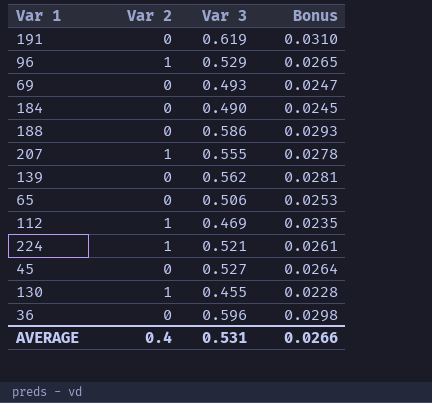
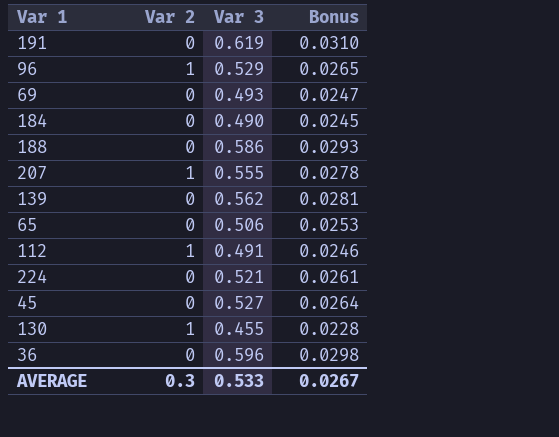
112 | Var 3: 0.469 -> 0.491
112 | Bonus: 0.0235 -> 0.0246
224 | Var 2: 1 -> 0
AVERAGE | Var 2: 0.4 -> 0.3
AVERAGE | Var 3: 0.531 -> 0.533
AVERAGE | Bonus: 0.0266 -> 0.0267

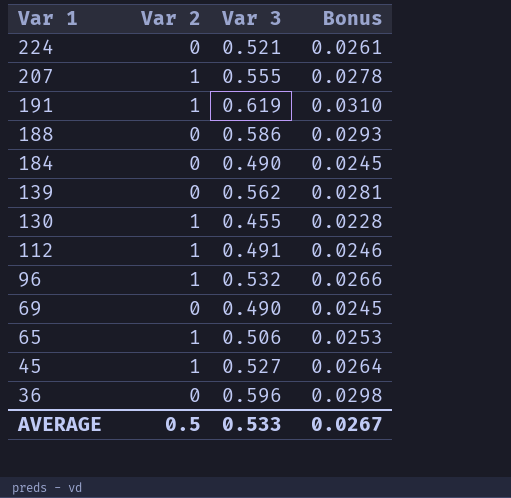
row order: none -> Var 1 descending
191 | Var 2: 0 -> 1
96 | Var 3: 0.529 -> 0.532
96 | Bonus: 0.0265 -> 0.0266
69 | Var 3: 0.493 -> 0.490
69 | Bonus: 0.0247 -> 0.0245
65 | Var 2: 0 -> 1
45 | Var 2: 0 -> 1
AVERAGE | Var 2: 0.3 -> 0.5

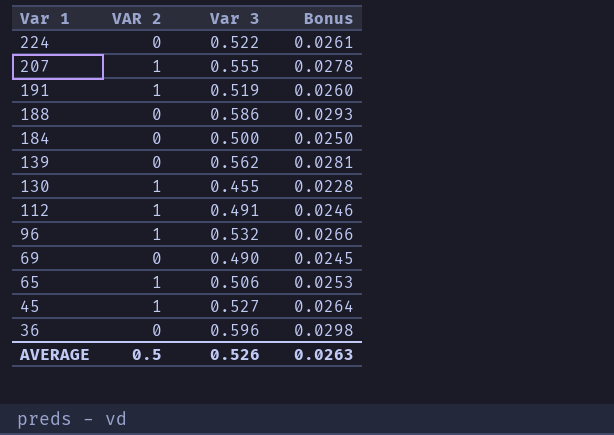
column name: Var 2 -> VAR 2
224 | Var 3: 0.521 -> 0.522
191 | Var 3: 0.619 -> 0.519
191 | Bonus: 0.0310 -> 0.0260
184 | Var 3: 0.490 -> 0.500
184 | Bonus: 0.0245 -> 0.0250
AVERAGE | Var 3: 0.533 -> 0.526
AVERAGE | Bonus: 0.0267 -> 0.0263

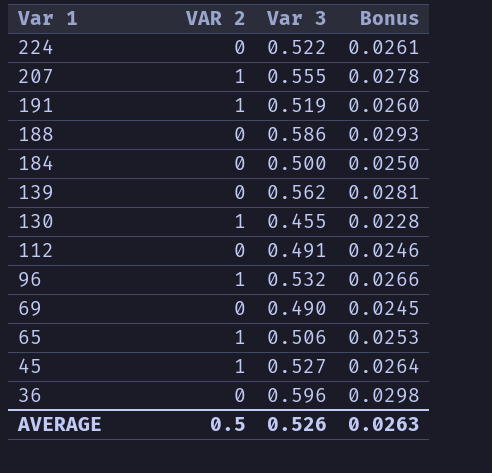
112 | VAR 2: 1 -> 0

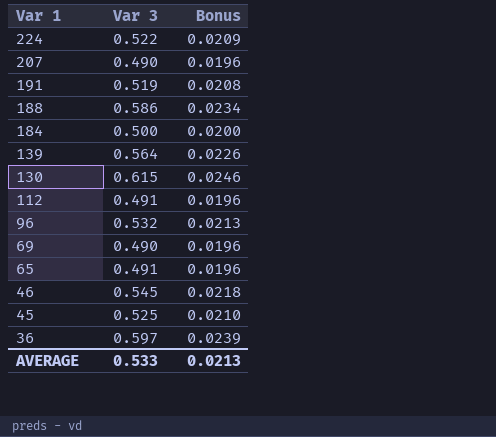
column VAR 2 | position: 2 -> none
column Bonus | formula: [Var 3] * 0.05 -> [Var 3] * 0.04
207 | Var 3: 0.555 -> 0.490
139 | Var 3: 0.562 -> 0.564
130 | Var 3: 0.455 -> 0.615
65 | Var 3: 0.506 -> 0.491
row 46: none -> 0.545 | 0.0218
45 | Var 3: 0.527 -> 0.525
36 | Var 3: 0.596 -> 0.597
AVERAGE | Var 3: 0.526 -> 0.533
AVERAGE | Bonus: 0.0263 -> 0.0213

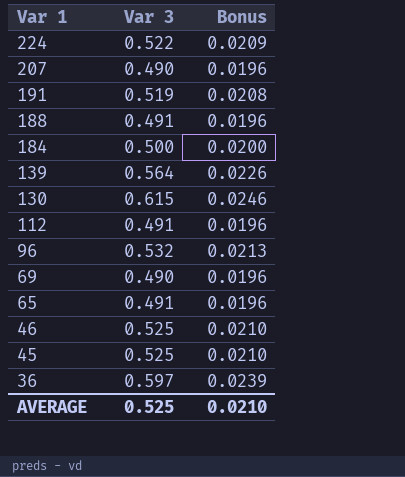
188 | Var 3: 0.586 -> 0.491
188 | Bonus: 0.0234 -> 0.0196
46 | Var 3: 0.545 -> 0.525
46 | Bonus: 0.0218 -> 0.0210
AVERAGE | Var 3: 0.533 -> 0.525
AVERAGE | Bonus: 0.0213 -> 0.0210

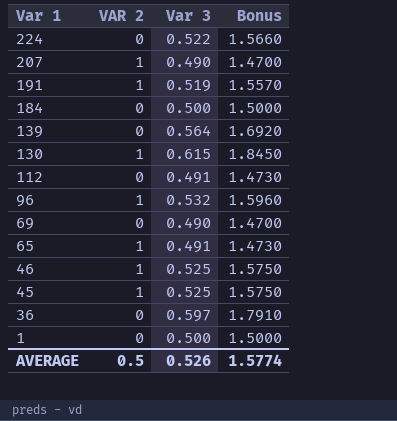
column VAR 2 | position: none -> 2
column Bonus | formula: [Var 3] * 0.04 -> [Var 3] * 3
row 188: 0.491 | 0.0196 -> none
row 1: none -> 0 | 0.500 | 1.5000
AVERAGE | Var 3: 0.525 -> 0.526
AVERAGE | Bonus: 0.0210 -> 1.5774

